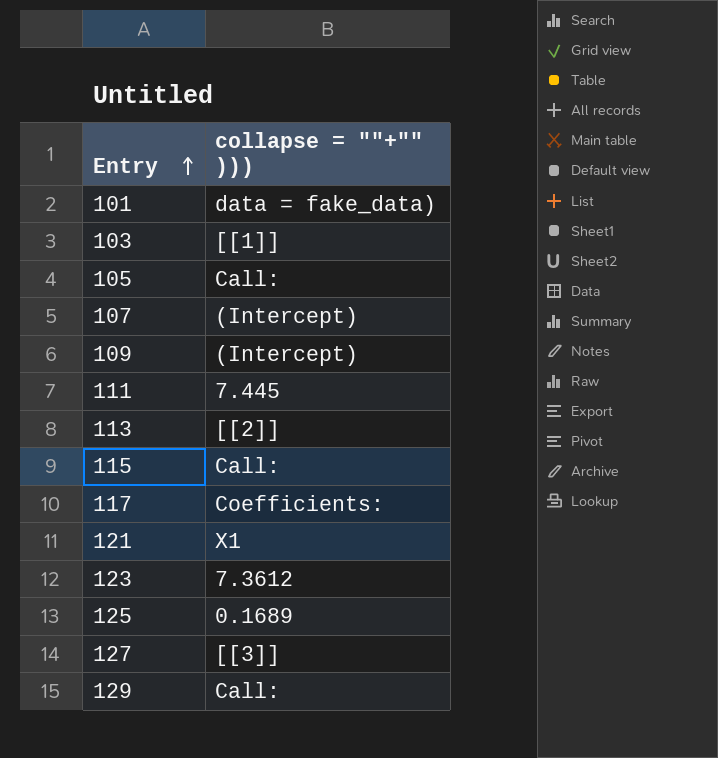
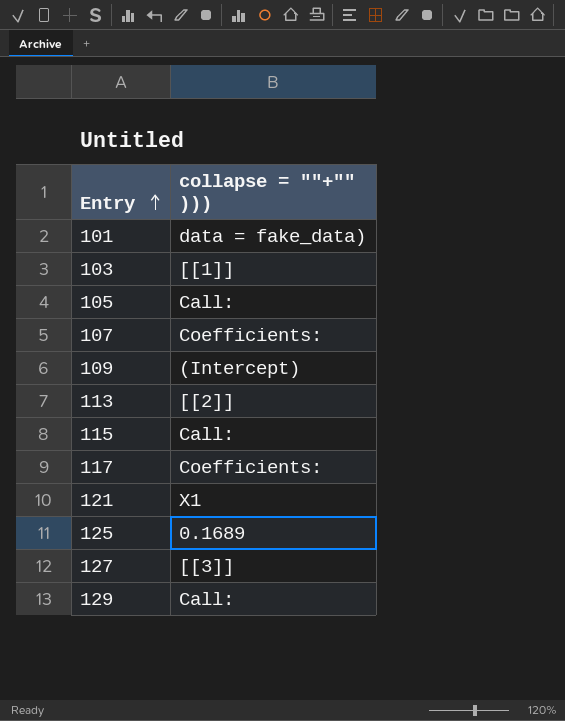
row 111: 7.445 -> none
row 123: 7.3612 -> none
107 | collapse = ""+"" ))): (Intercept) -> Coefficients:

